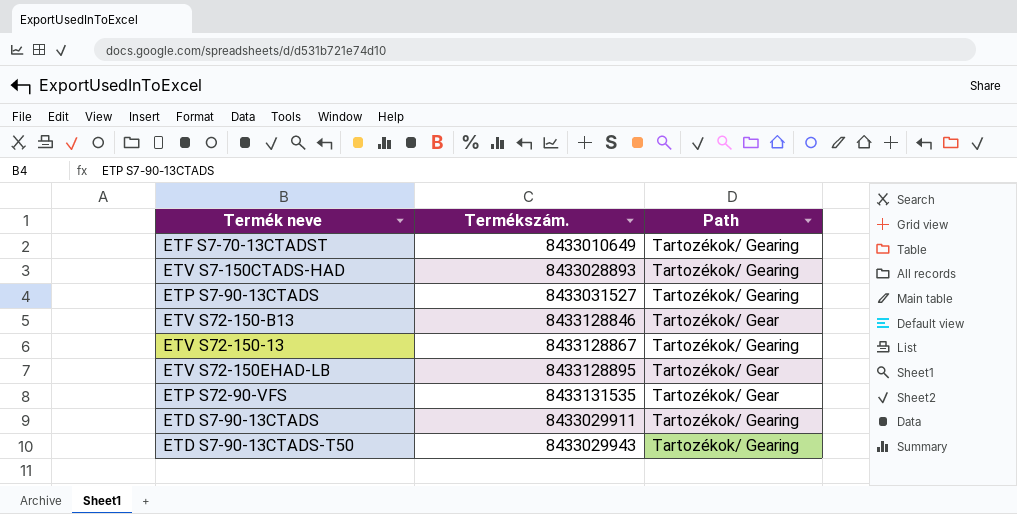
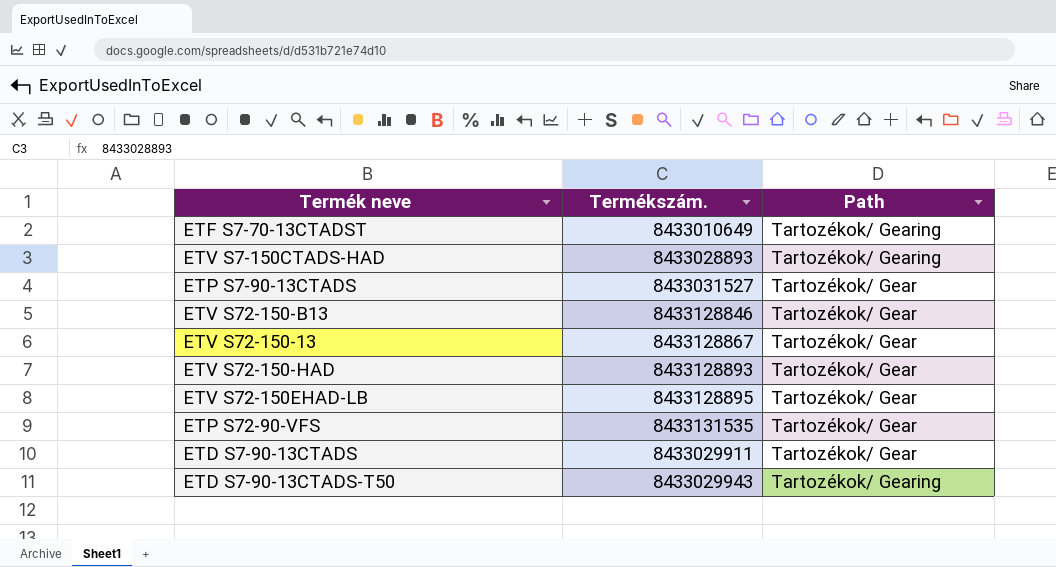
ETP S7-90-13CTADS | Path: Tartozékok/ Gearing -> Tartozékok/ Gear
ETV S72-150-13 | Path: Tartozékok/ Gearing -> Tartozékok/ Gear
row ETV S72-150-HAD: none -> 8433128893 | Tartozékok/ Gear
ETD S7-90-13CTADS | Path: Tartozékok/ Gearing -> Tartozékok/ Gear

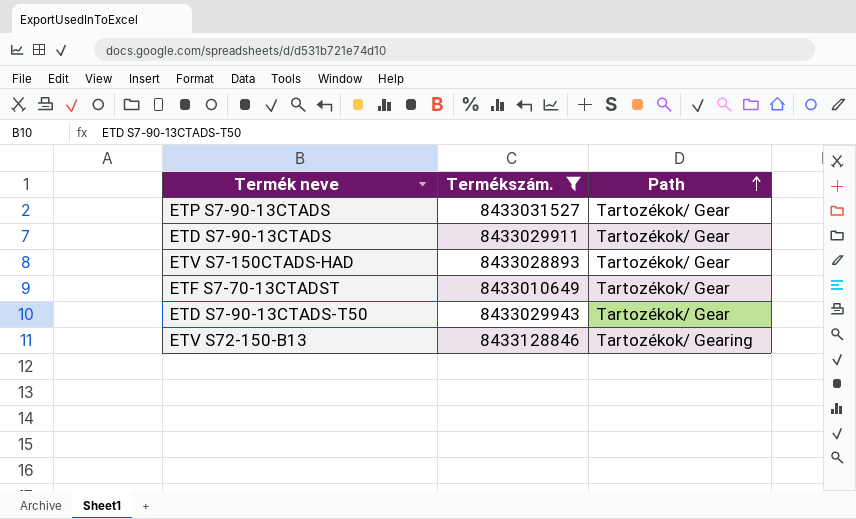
filter: none -> Termékszám. <= 8433128846
row order: none -> Path ascending
ETV S7-150CTADS-HAD | Path: Tartozékok/ Gearing -> Tartozékok/ Gear
ETF S7-70-13CTADST | Path: Tartozékok/ Gearing -> Tartozékok/ Gear
ETD S7-90-13CTADS-T50 | Path: Tartozékok/ Gearing -> Tartozékok/ Gear
ETV S72-150-B13 | Path: Tartozékok/ Gear -> Tartozékok/ Gearing

